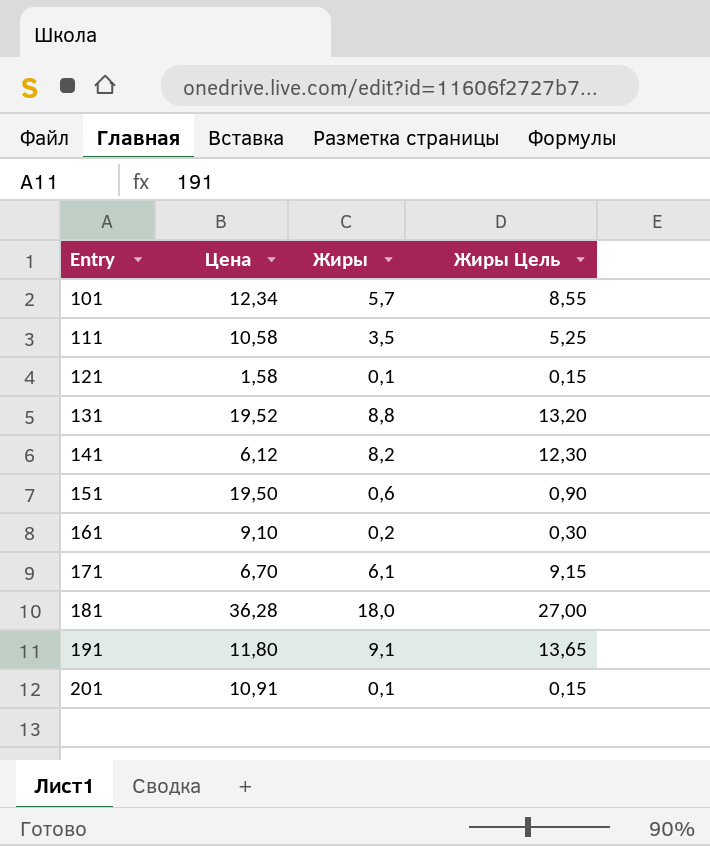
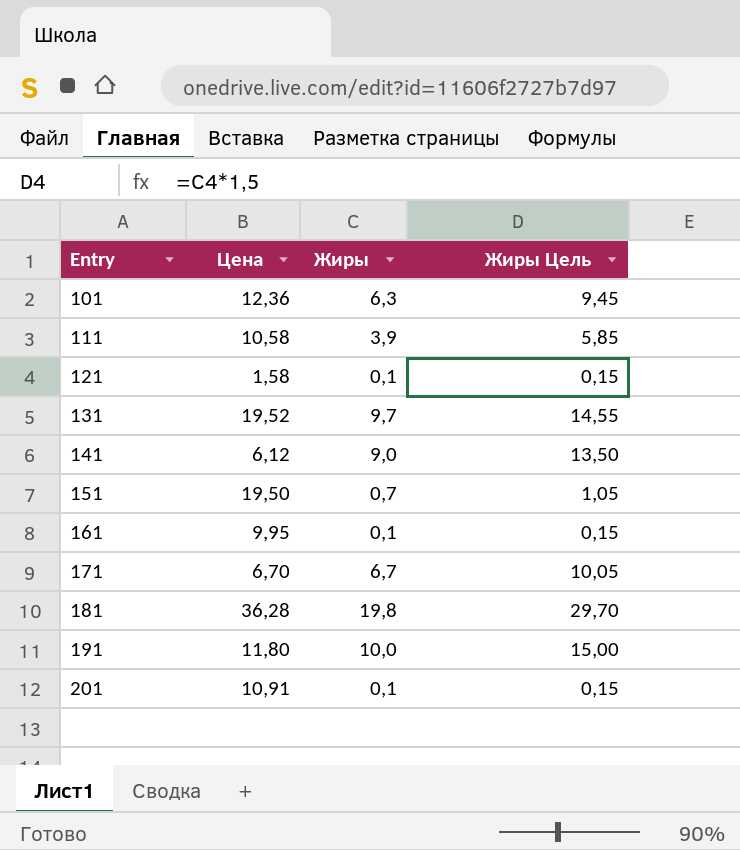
101 | Цена: 12,34 -> 12,36
101 | Жиры: 5,7 -> 6,3
101 | Жиры Цель: 8,55 -> 9,45
111 | Жиры: 3,5 -> 3,9
111 | Жиры Цель: 5,25 -> 5,85
131 | Жиры: 8,8 -> 9,7
131 | Жиры Цель: 13,20 -> 14,55
141 | Жиры: 8,2 -> 9,0
141 | Жиры Цель: 12,30 -> 13,50
151 | Жиры: 0,6 -> 0,7
151 | Жиры Цель: 0,90 -> 1,05
161 | Цена: 9,10 -> 9,95
161 | Жиры: 0,2 -> 0,1
161 | Жиры Цель: 0,30 -> 0,15
171 | Жиры: 6,1 -> 6,7
171 | Жиры Цель: 9,15 -> 10,05
181 | Жиры: 18,0 -> 19,8
181 | Жиры Цель: 27,00 -> 29,70
191 | Жиры: 9,1 -> 10,0
191 | Жиры Цель: 13,65 -> 15,00

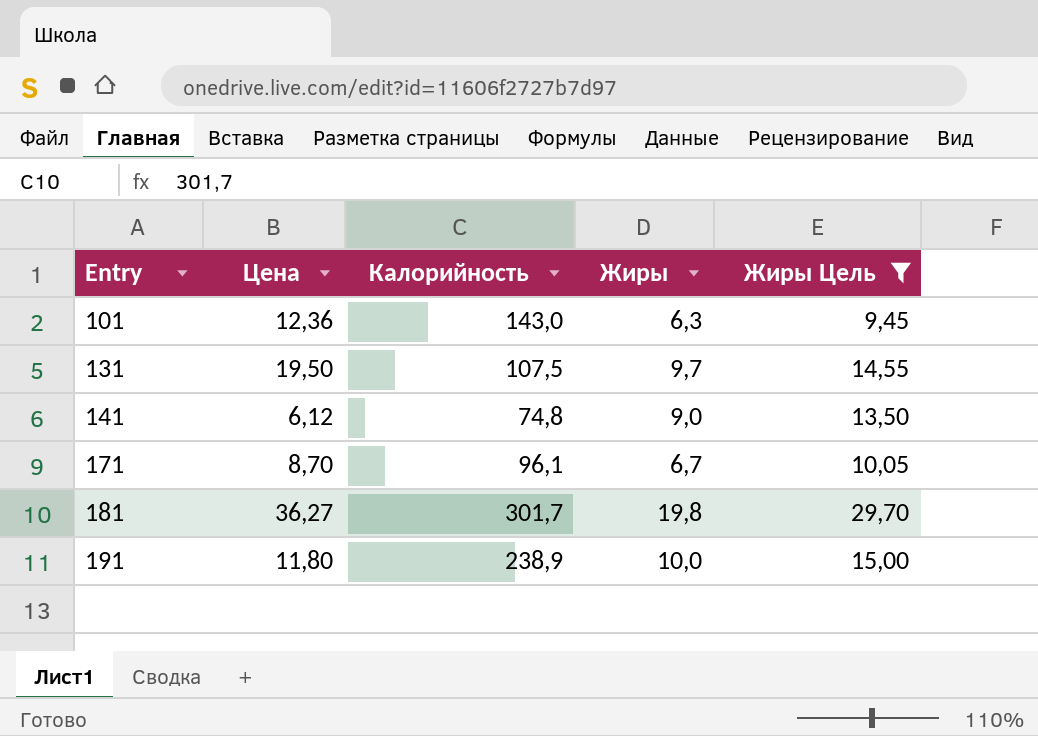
filter: none -> Жиры Цель >= 9,45
column Калорийность | position: none -> 3
131 | Цена: 19,52 -> 19,50
171 | Цена: 6,70 -> 8,70
181 | Цена: 36,28 -> 36,27

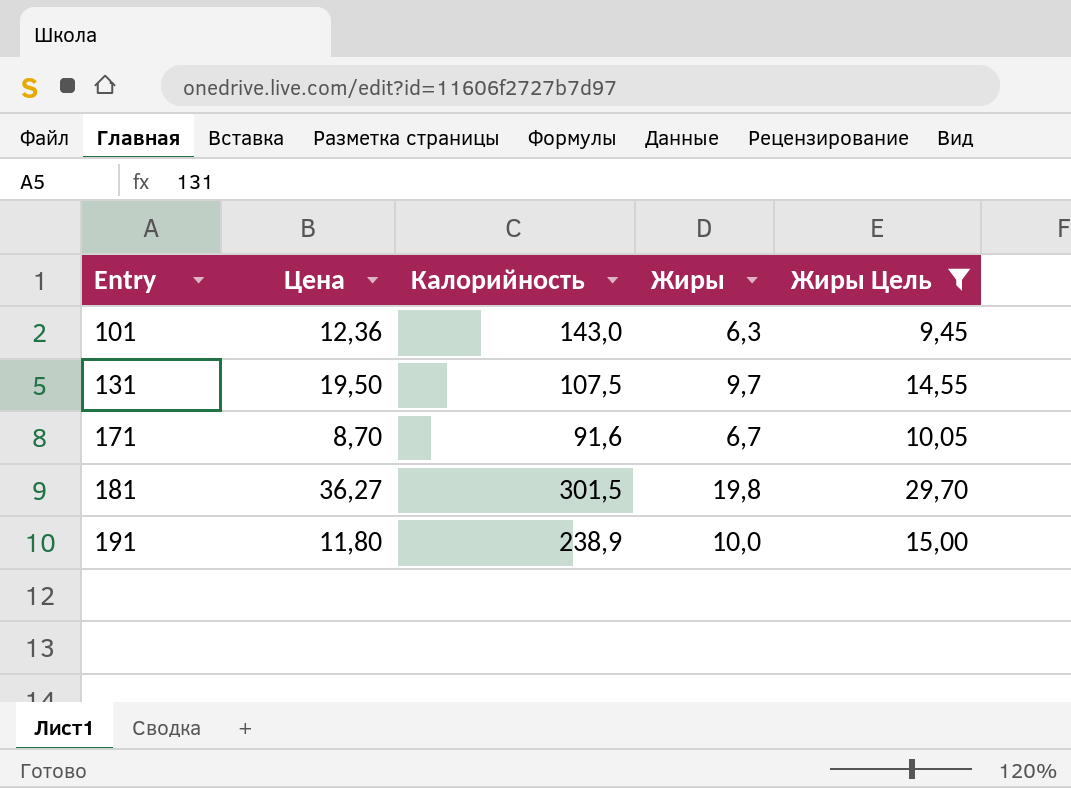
row 141: 6,12 | 74,8 | 9,0 | 13,50 -> none
171 | Калорийность: 96,1 -> 91,6
181 | Калорийность: 301,7 -> 301,5

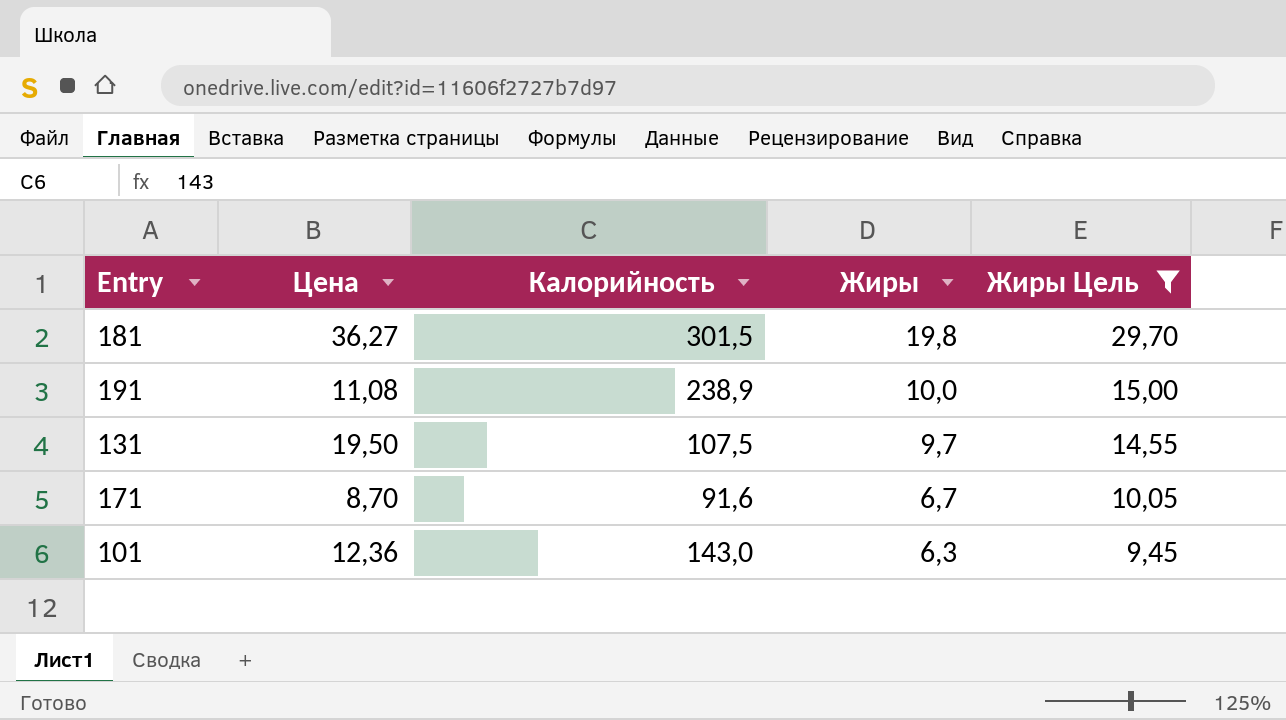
row order: Entry ascending -> Жиры descending
191 | Цена: 11,80 -> 11,08

